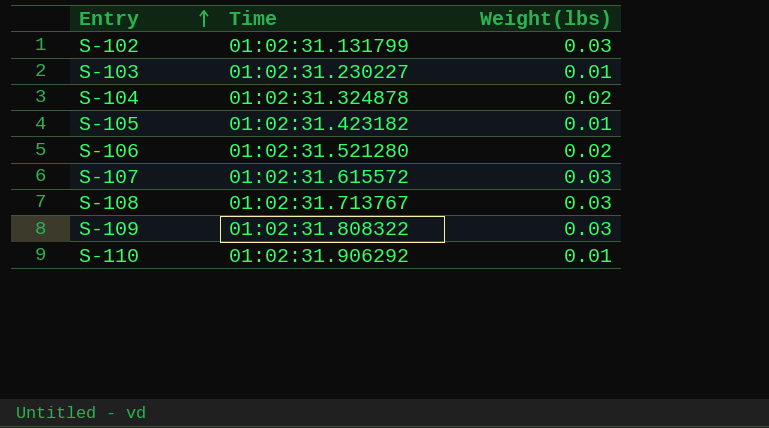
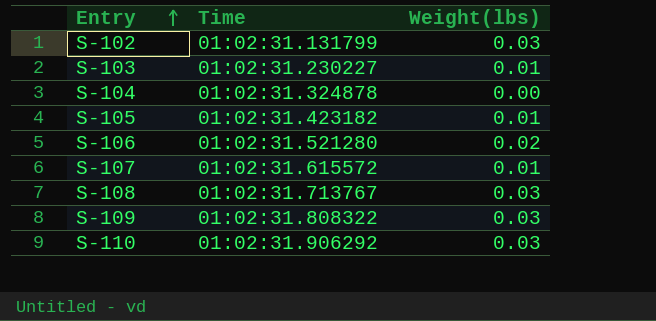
S-104 | Weight(lbs): 0.02 -> 0.00
S-107 | Weight(lbs): 0.03 -> 0.01
S-110 | Weight(lbs): 0.01 -> 0.03

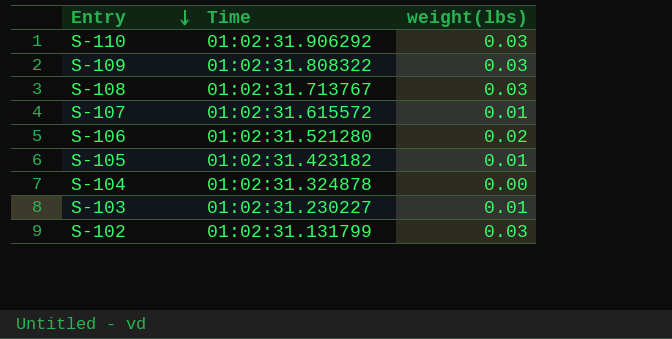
row order: Entry ascending -> Entry descending
column name: Weight(lbs) -> weight(lbs)

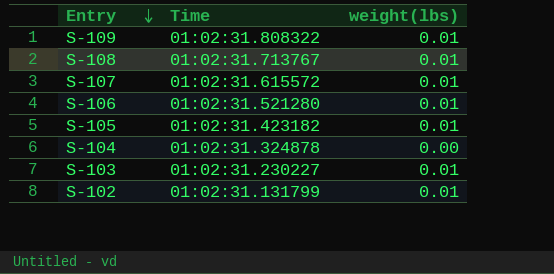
row S-110: 01:02:31.906292 | 0.03 -> none
S-109 | weight(lbs): 0.03 -> 0.01
S-108 | weight(lbs): 0.03 -> 0.01
S-106 | weight(lbs): 0.02 -> 0.01
S-102 | weight(lbs): 0.03 -> 0.01

